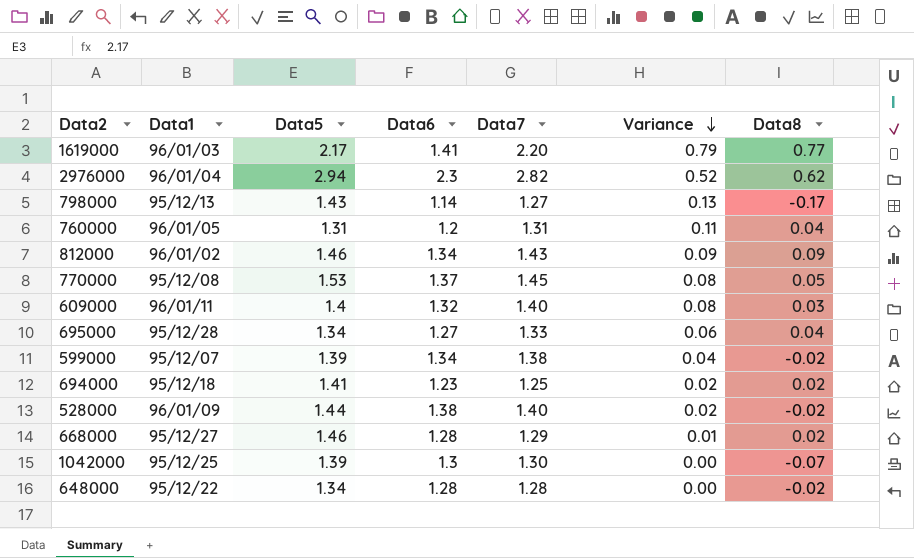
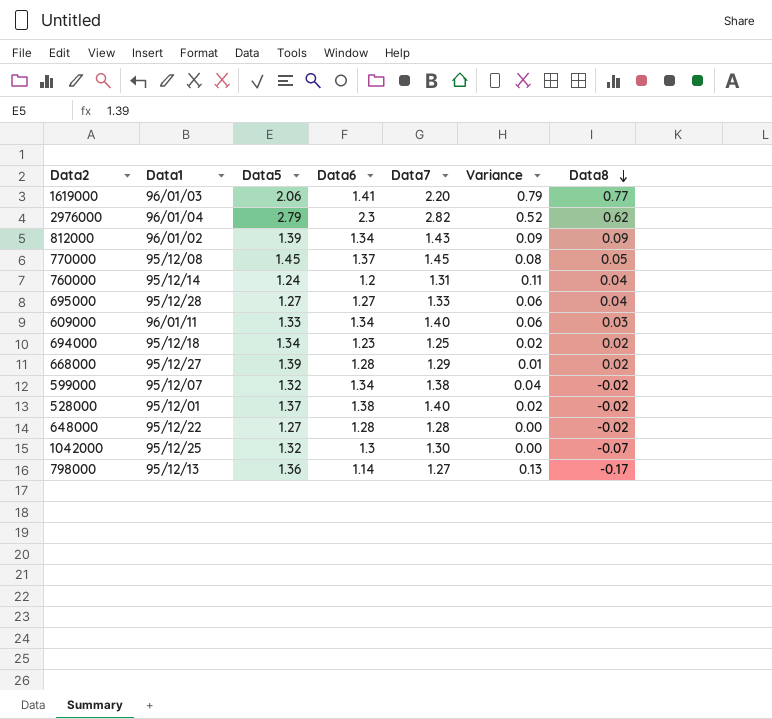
row order: Variance descending -> Data8 descending
1619000 | Data5: 2.17 -> 2.06
2976000 | Data5: 2.94 -> 2.79
812000 | Data5: 1.46 -> 1.39
770000 | Data5: 1.53 -> 1.45
760000 | Data1: 96/01/05 -> 95/12/14
760000 | Data5: 1.31 -> 1.24
695000 | Data5: 1.34 -> 1.27
609000 | Data5: 1.4 -> 1.33
609000 | Data6: 1.32 -> 1.34
609000 | Variance: 0.08 -> 0.06
694000 | Data5: 1.41 -> 1.34
668000 | Data5: 1.46 -> 1.39
599000 | Data5: 1.39 -> 1.32
528000 | Data1: 96/01/09 -> 95/12/01
528000 | Data5: 1.44 -> 1.37
648000 | Data5: 1.34 -> 1.27
1042000 | Data5: 1.39 -> 1.32
798000 | Data5: 1.43 -> 1.36

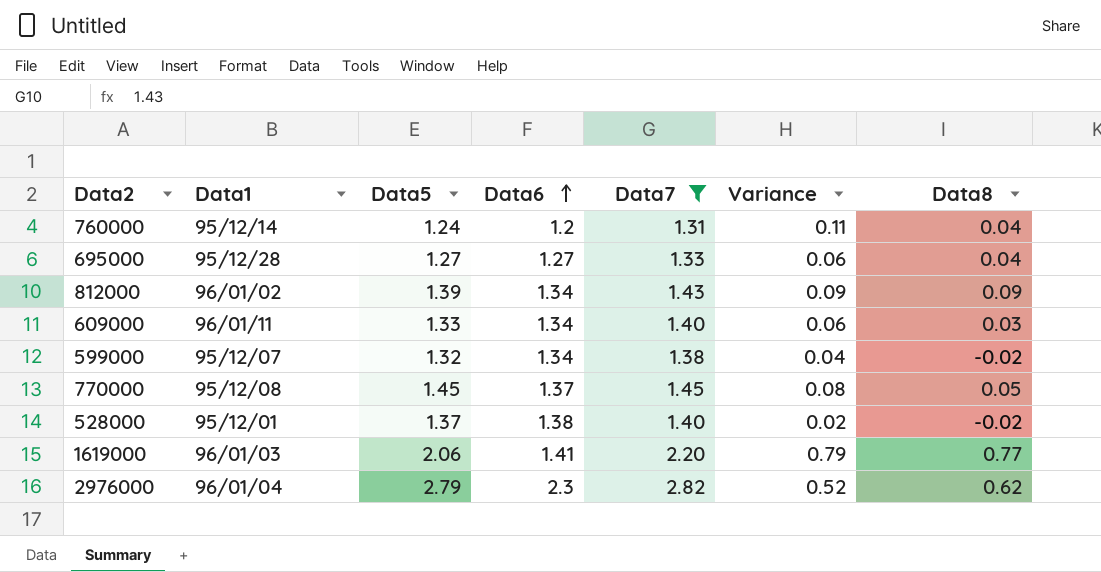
filter: none -> Data7 >= 1.31
row order: Data8 descending -> Data6 ascending

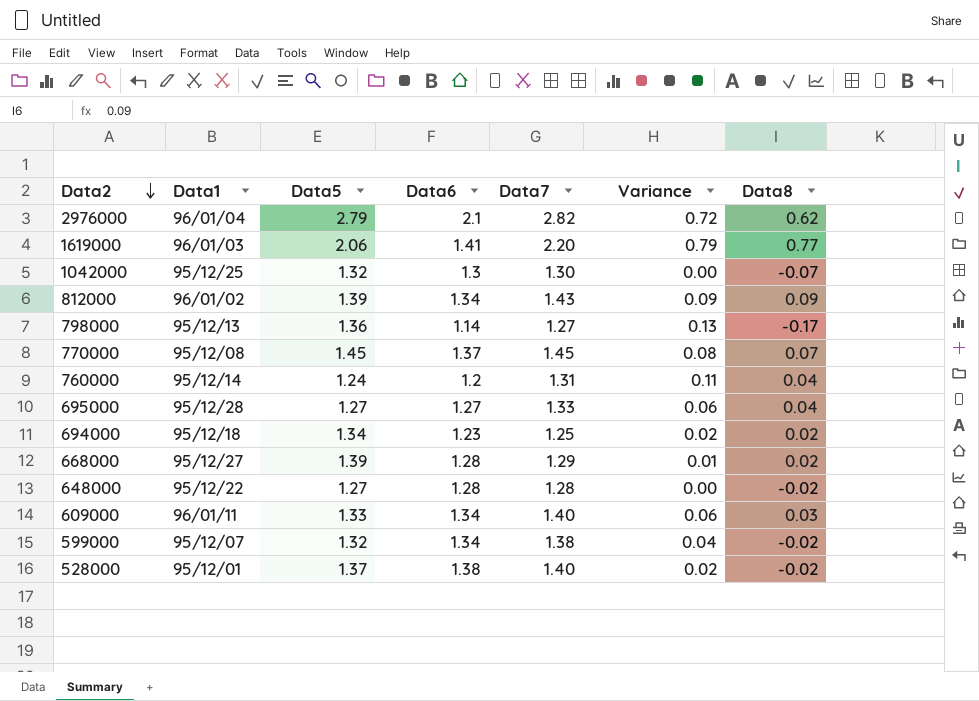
filter: Data7 >= 1.31 -> none
row order: Data6 ascending -> Data2 descending
2976000 | Data6: 2.3 -> 2.1
2976000 | Variance: 0.52 -> 0.72
770000 | Data8: 0.05 -> 0.07

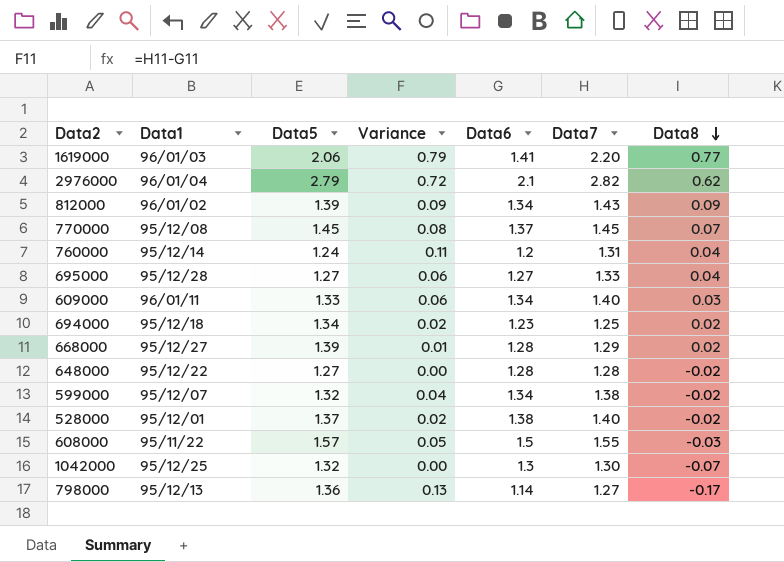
row order: Data2 descending -> Data8 descending
column Variance | position: 6 -> 4
row 608000: none -> 95/11/22 | 1.57 | 0.05 | 1.5 | 1.55 | -0.03

